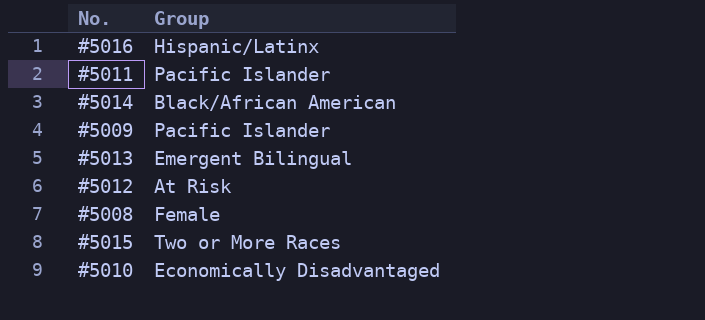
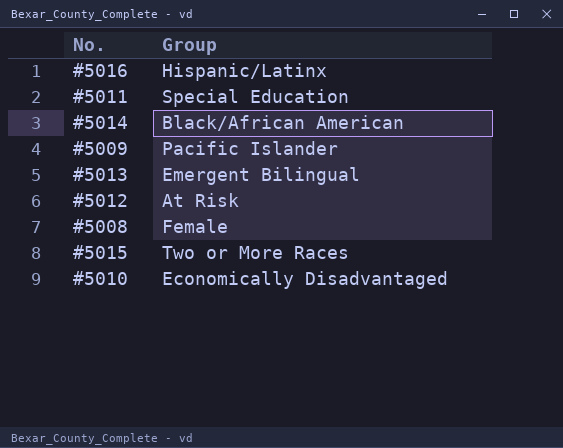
#5011 | Group: Pacific Islander -> Special Education

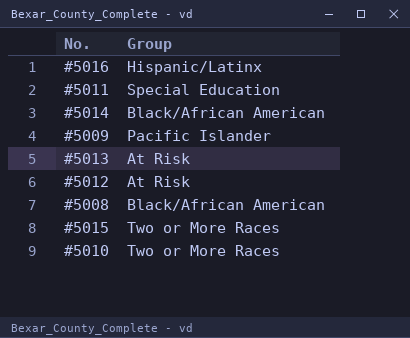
#5013 | Group: Emergent Bilingual -> At Risk
#5008 | Group: Female -> Black/African American
#5010 | Group: Economically Disadvantaged -> Two or More Races

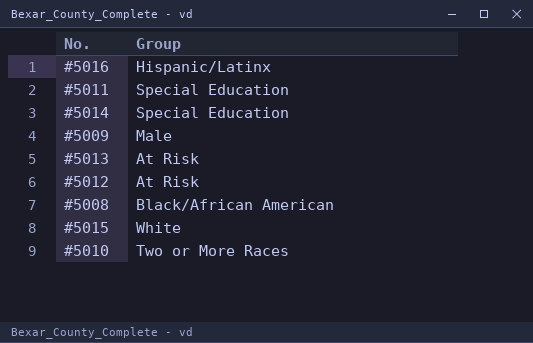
#5014 | Group: Black/African American -> Special Education
#5009 | Group: Pacific Islander -> Male
#5015 | Group: Two or More Races -> White

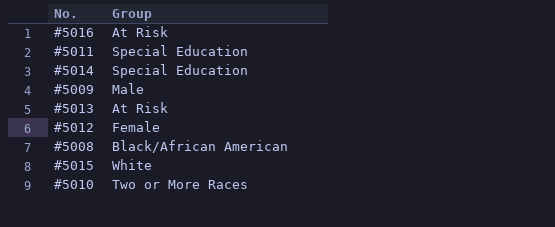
#5016 | Group: Hispanic/Latinx -> At Risk
#5012 | Group: At Risk -> Female

